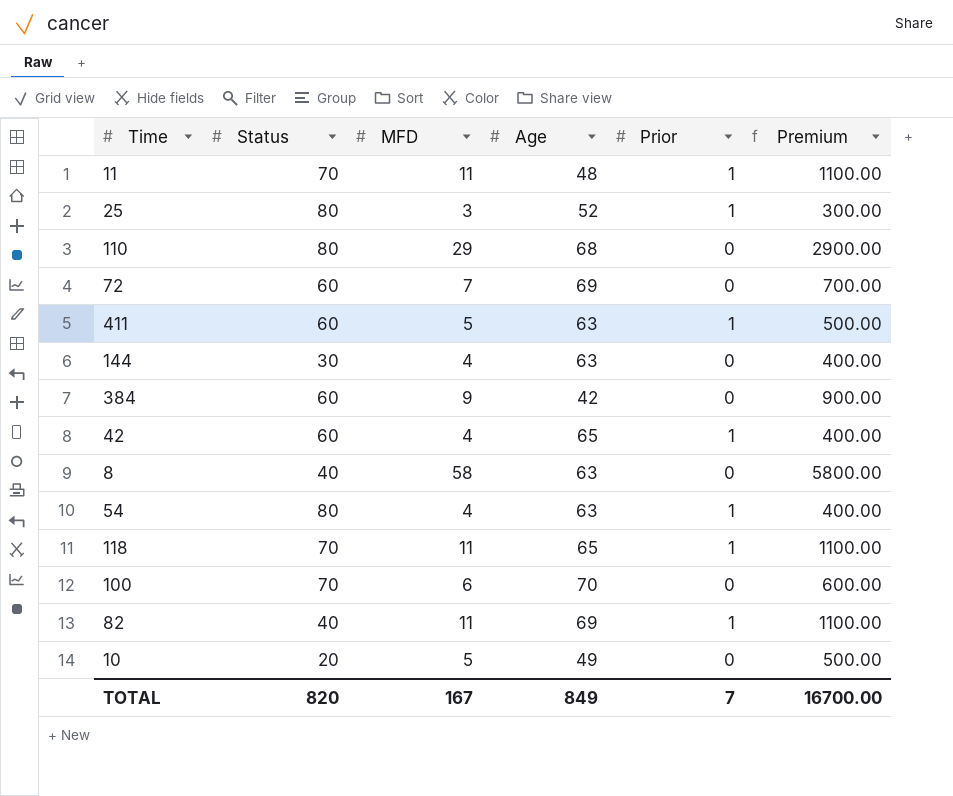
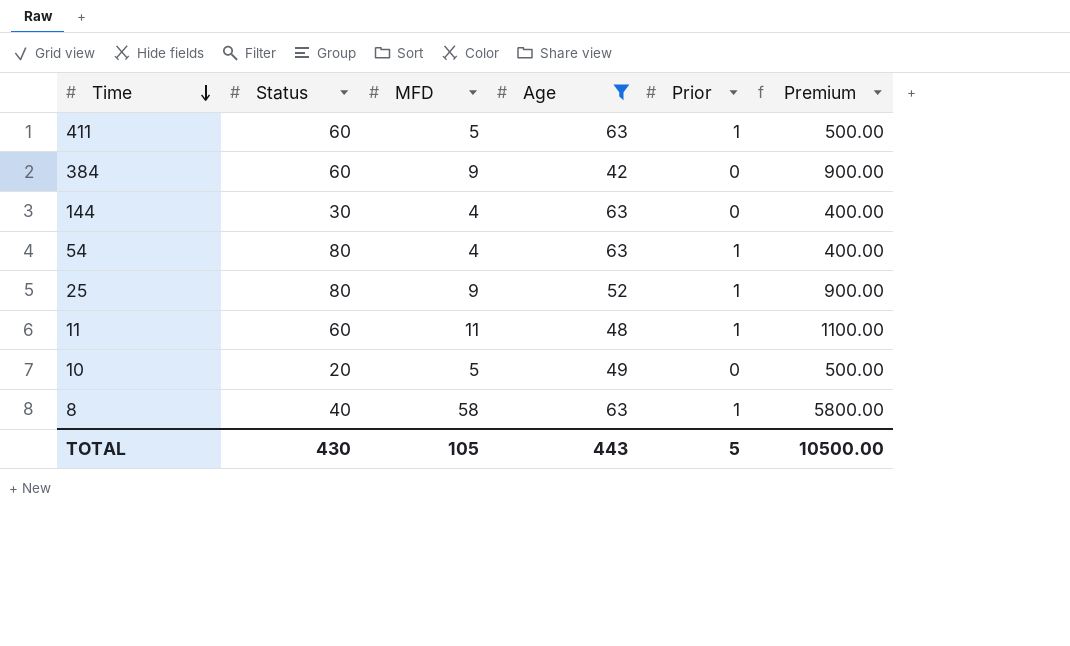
filter: none -> Age <= 63
row order: none -> Time descending
25 | MFD: 3 -> 9
25 | Premium: 300.00 -> 900.00
11 | Status: 70 -> 60
8 | Prior: 0 -> 1
TOTAL | Status: 820 -> 430
TOTAL | MFD: 167 -> 105
TOTAL | Age: 849 -> 443
TOTAL | Prior: 7 -> 5
TOTAL | Premium: 16700.00 -> 10500.00

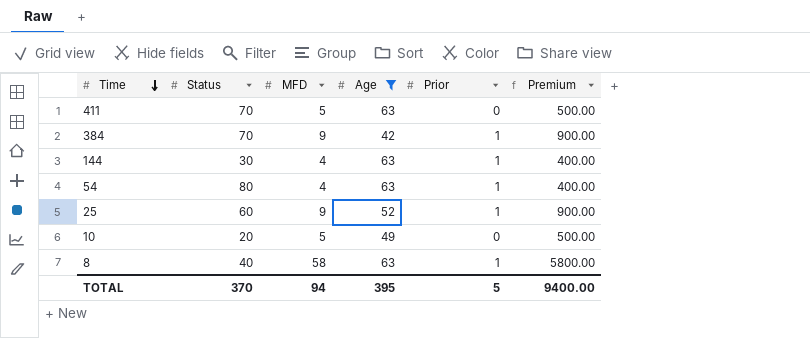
row 11: 60 | 11 | 48 | 1 | 1100.00 -> none
411 | Status: 60 -> 70
411 | Prior: 1 -> 0
384 | Status: 60 -> 70
384 | Prior: 0 -> 1
144 | Prior: 0 -> 1
25 | Status: 80 -> 60
TOTAL | Status: 430 -> 370
TOTAL | MFD: 105 -> 94
TOTAL | Age: 443 -> 395
TOTAL | Premium: 10500.00 -> 9400.00

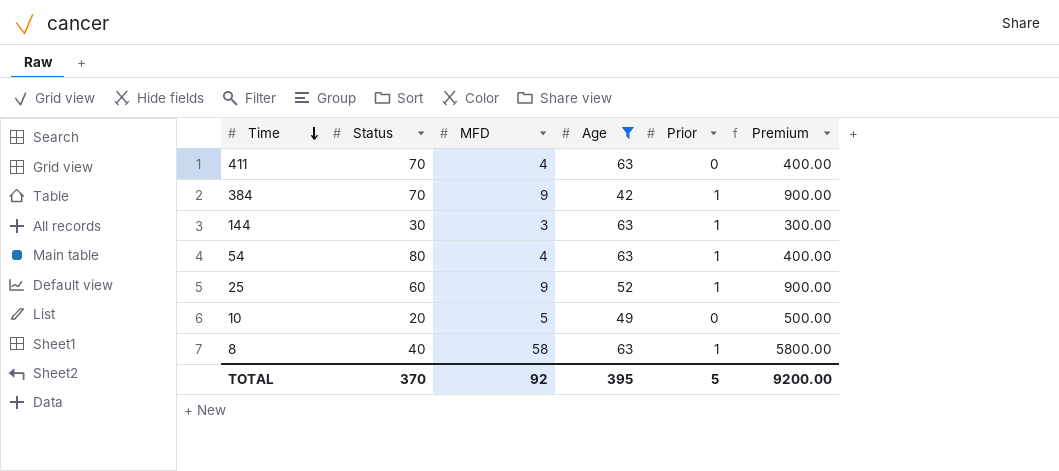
411 | MFD: 5 -> 4
411 | Premium: 500.00 -> 400.00
144 | MFD: 4 -> 3
144 | Premium: 400.00 -> 300.00
TOTAL | MFD: 94 -> 92
TOTAL | Premium: 9400.00 -> 9200.00

